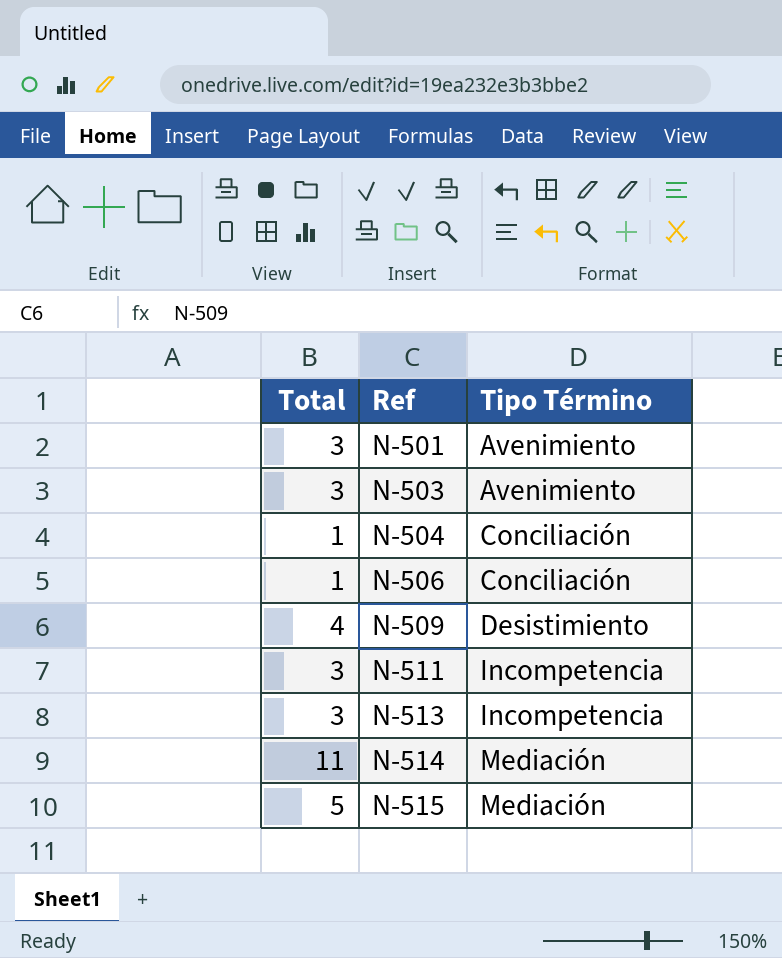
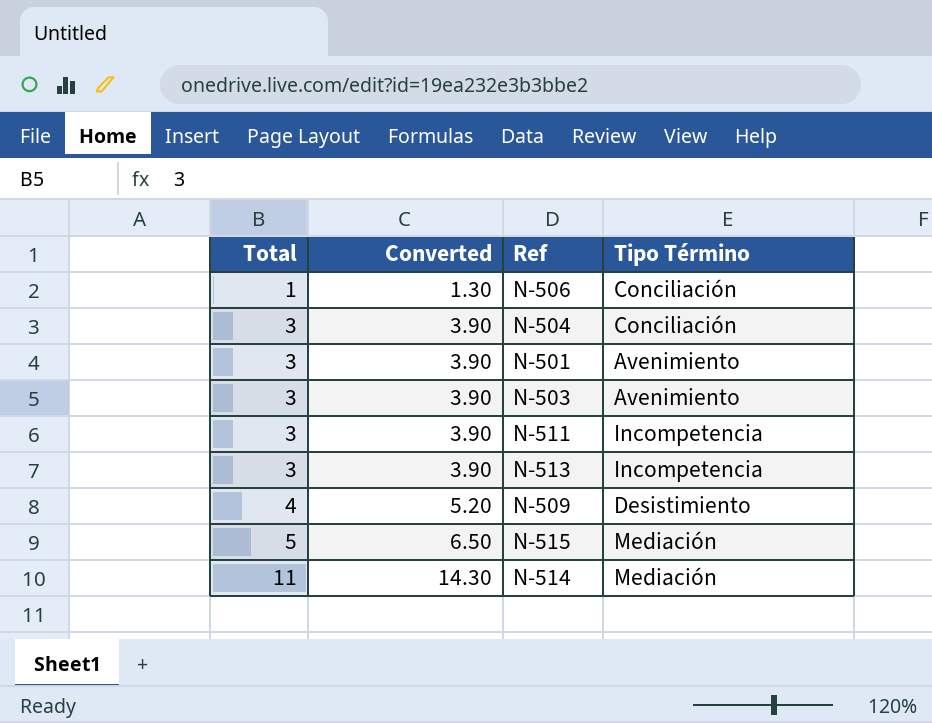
row order: Ref ascending -> Total ascending
column Converted | formula: none -> [Total] * 1.3
N-504 | Total: 1 -> 3

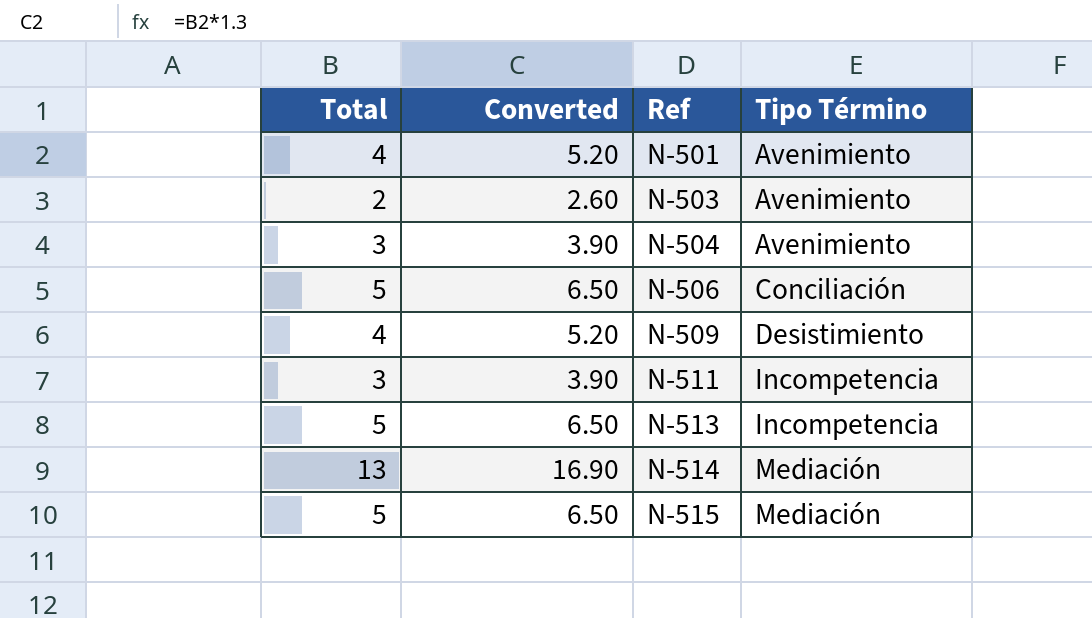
row order: Total ascending -> Ref ascending
N-501 | Total: 3 -> 4
N-501 | Converted: 3.90 -> 5.20
N-503 | Total: 3 -> 2
N-503 | Converted: 3.90 -> 2.60
N-504 | Tipo Término: Conciliación -> Avenimiento
N-506 | Total: 1 -> 5
N-506 | Converted: 1.30 -> 6.50
N-513 | Total: 3 -> 5
N-513 | Converted: 3.90 -> 6.50
N-514 | Total: 11 -> 13
N-514 | Converted: 14.30 -> 16.90

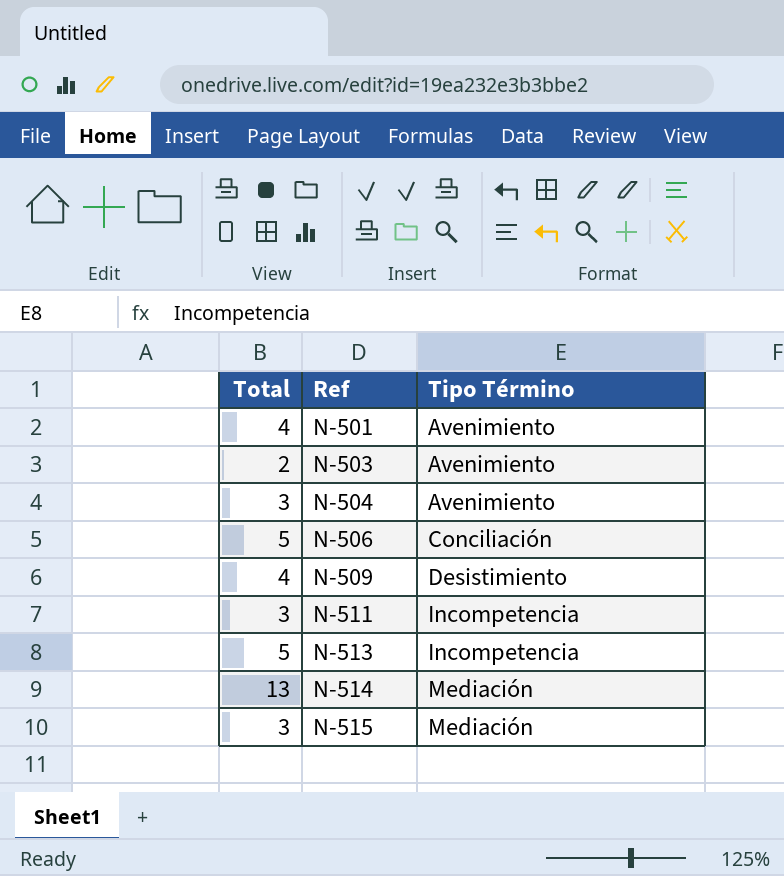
column Converted | formula: [Total] * 1.3 -> none
N-515 | Total: 5 -> 3

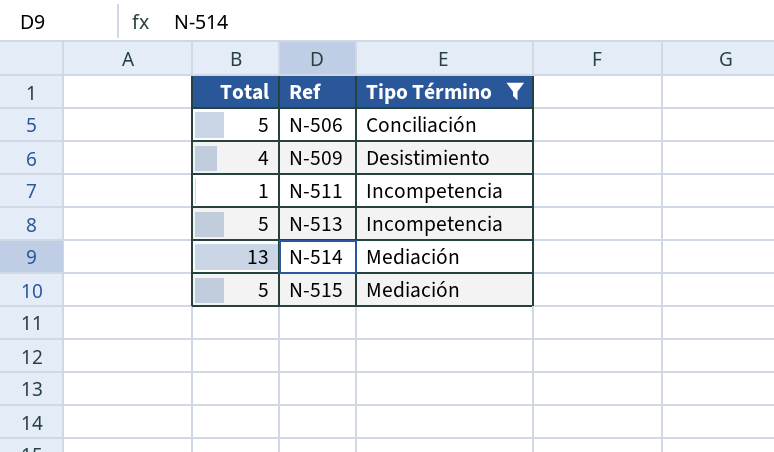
filter: none -> Tipo Término != Avenimiento
N-511 | Total: 3 -> 1
N-515 | Total: 3 -> 5

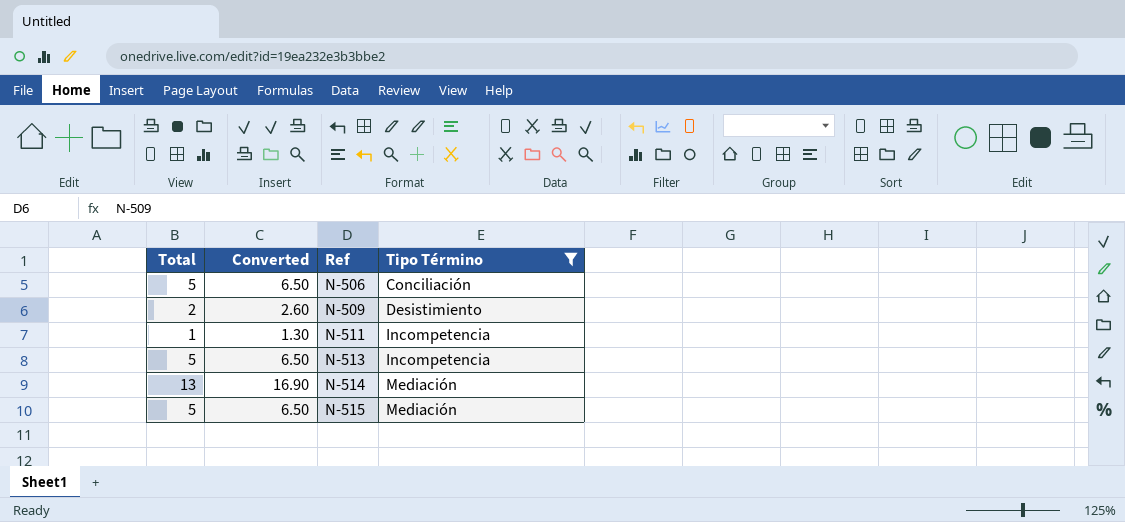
column Converted | formula: none -> [Total] * 1.3
N-509 | Total: 4 -> 2

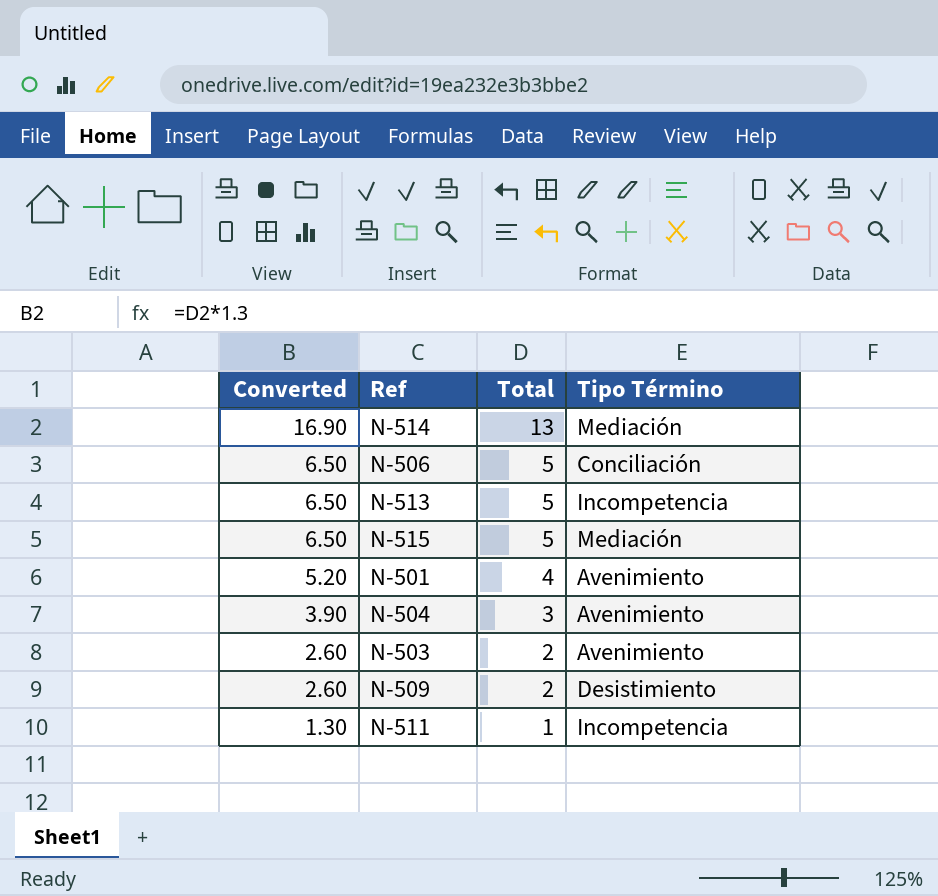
filter: Tipo Término != Avenimiento -> none
row order: Ref ascending -> Converted descending
column Total | position: 1 -> 3

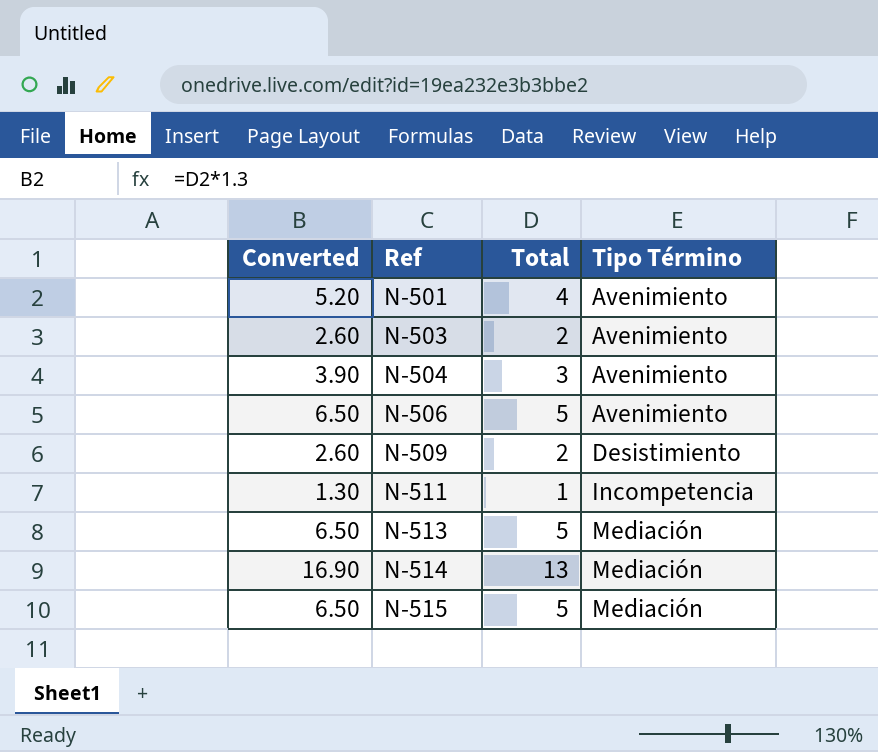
row order: Converted descending -> Ref ascending
N-506 | Tipo Término: Conciliación -> Avenimiento
N-513 | Tipo Término: Incompetencia -> Mediación

